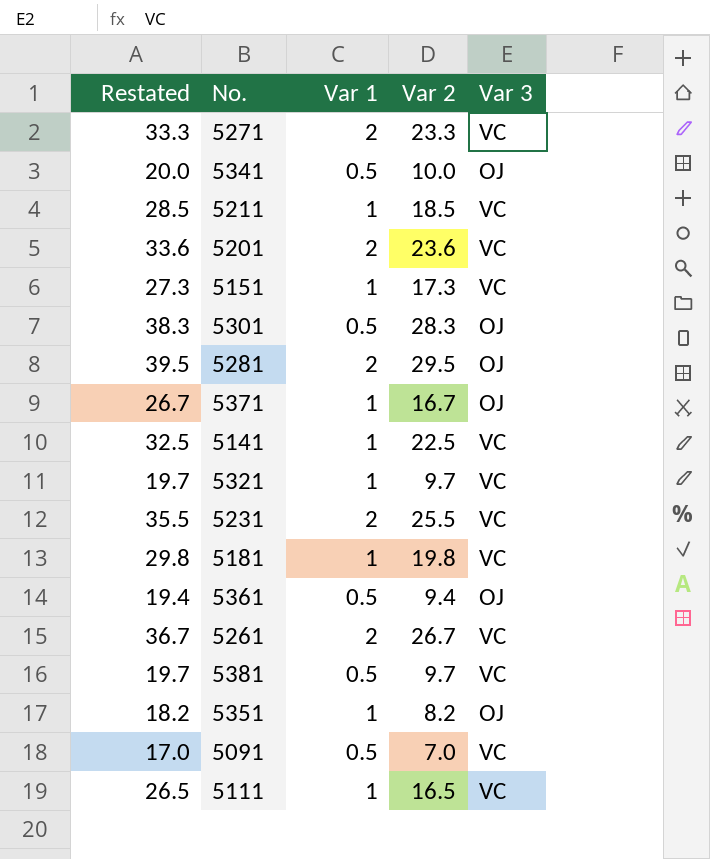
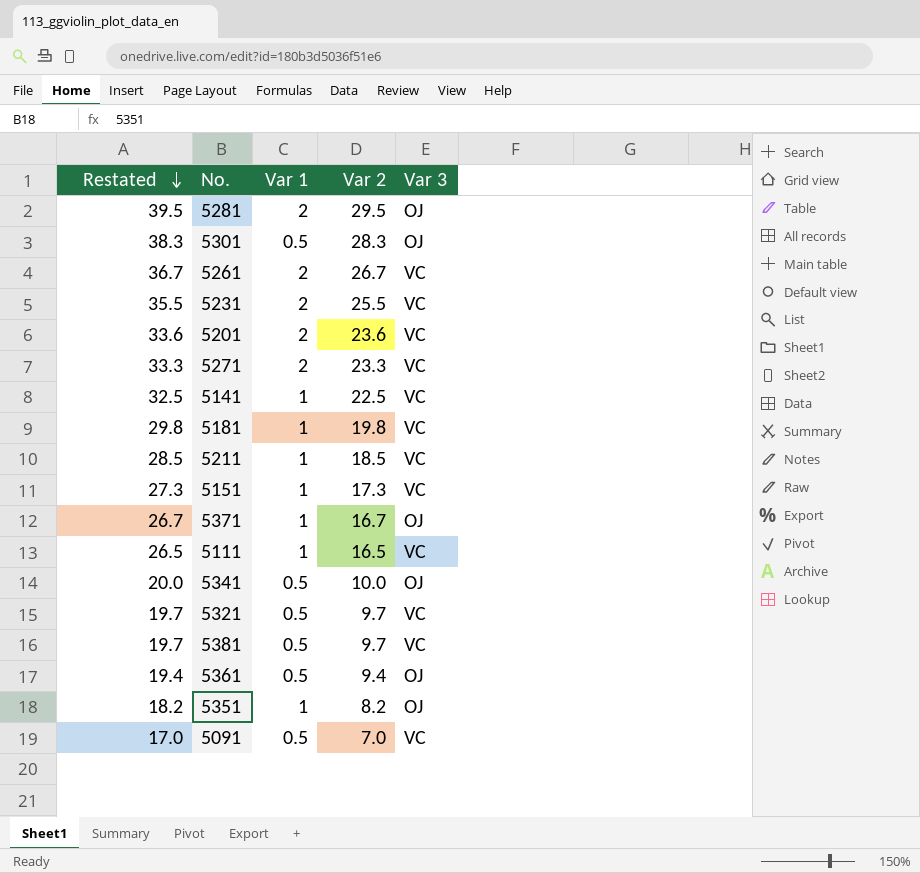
row order: none -> Restated descending
5321 | Var 1: 1 -> 0.5

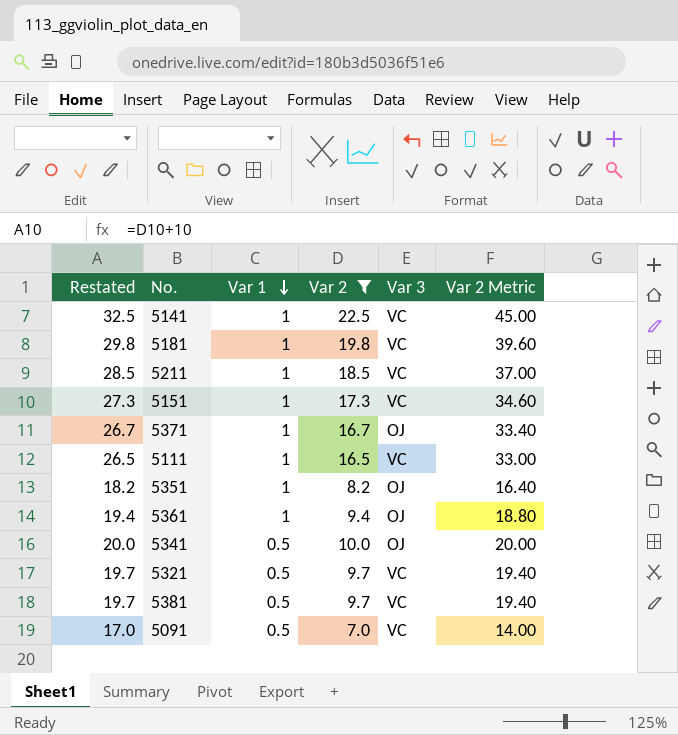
filter: none -> Var 2 <= 22.5
row order: Restated descending -> Var 1 descending
column Var 2 Metric | formula: none -> [Var 2] * 2
5361 | Var 1: 0.5 -> 1

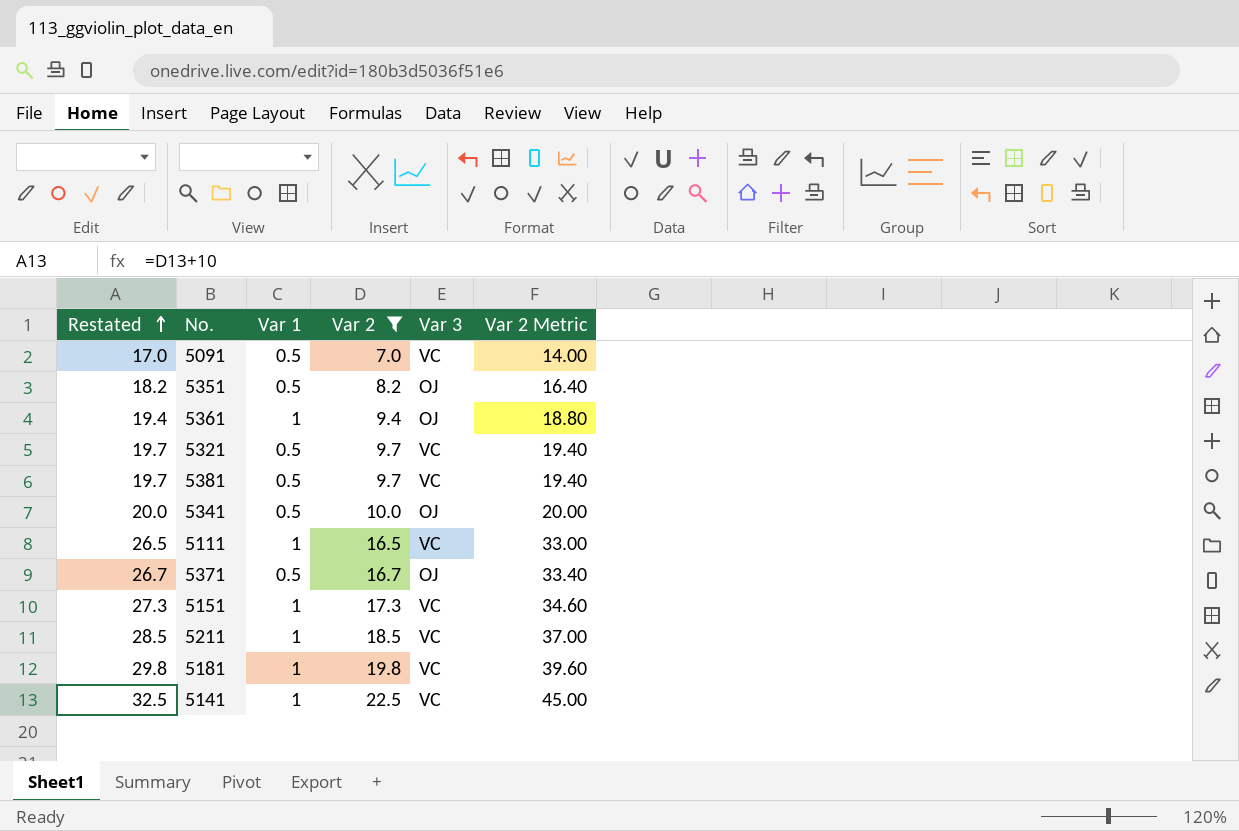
row order: Var 1 descending -> Restated ascending
5351 | Var 1: 1 -> 0.5
5371 | Var 1: 1 -> 0.5

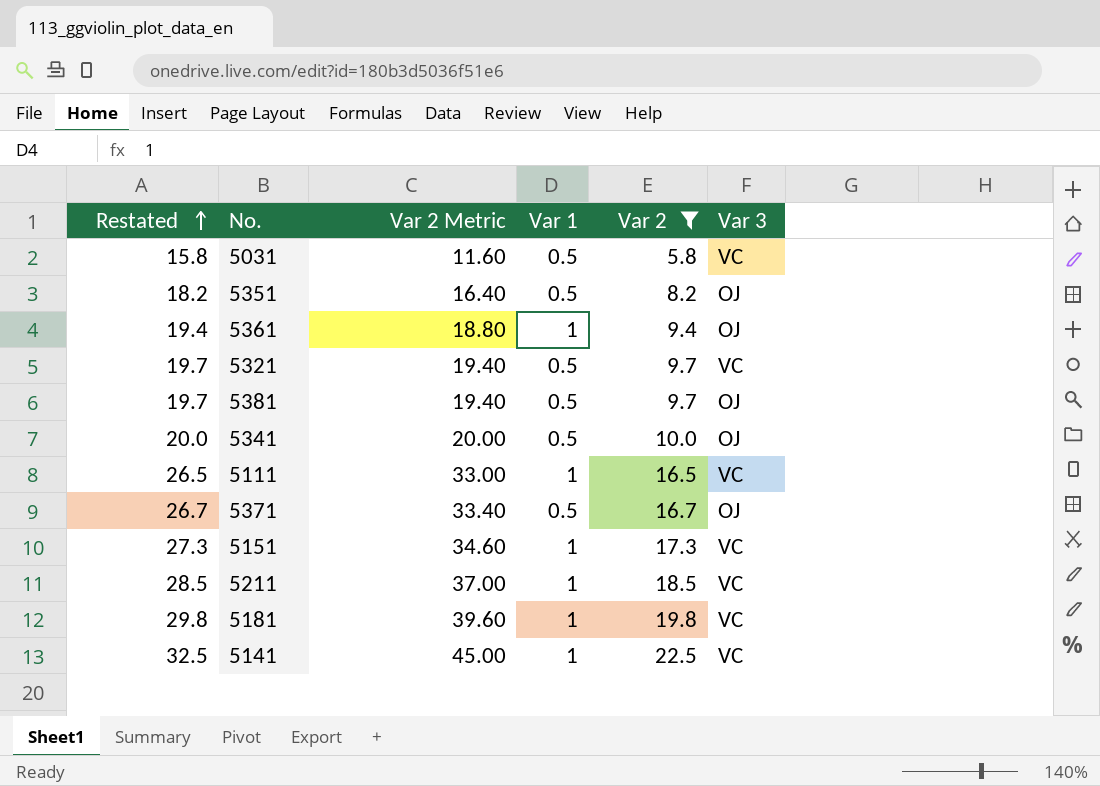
column Var 2 Metric | position: 6 -> 3
row 5091: 17.0 | 0.5 | 7.0 | VC | 14.00 -> none
row 5031: none -> 15.8 | 11.60 | 0.5 | 5.8 | VC
5381 | Var 3: VC -> OJ

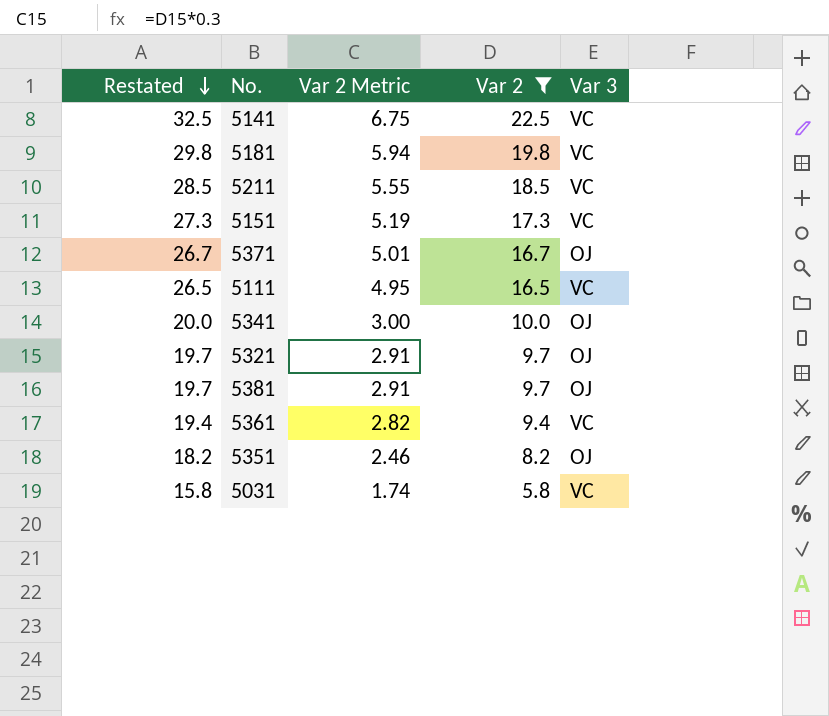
row order: Restated ascending -> Restated descending
column Var 1 | position: 4 -> none
column Var 2 Metric | formula: [Var 2] * 2 -> [Var 2] * 0.3
5321 | Var 3: VC -> OJ
5361 | Var 3: OJ -> VC

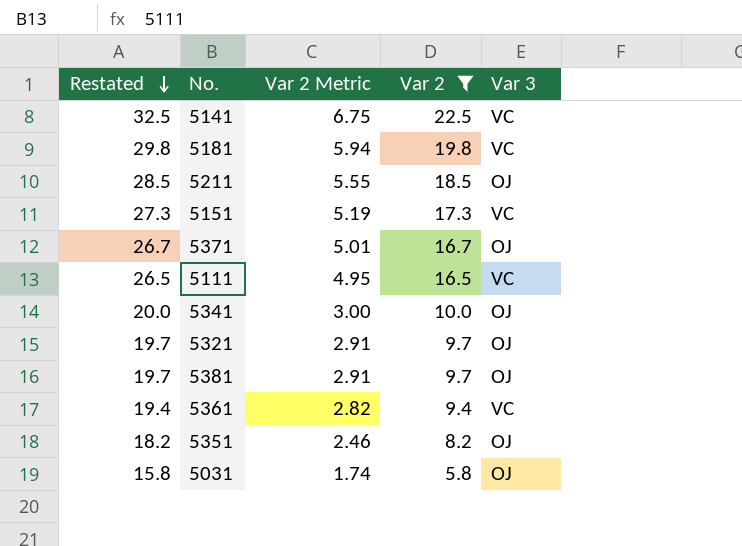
5211 | Var 3: VC -> OJ
5031 | Var 3: VC -> OJ

